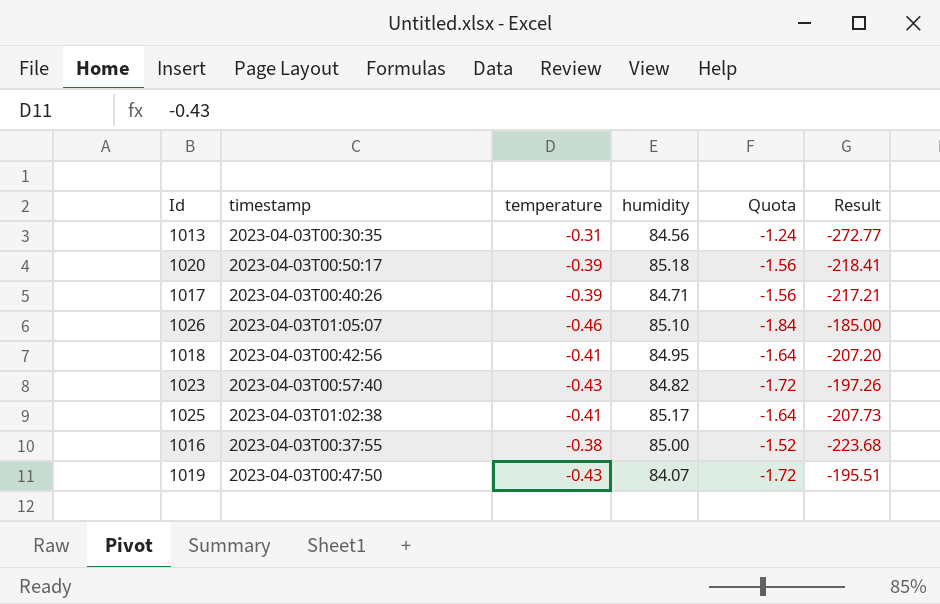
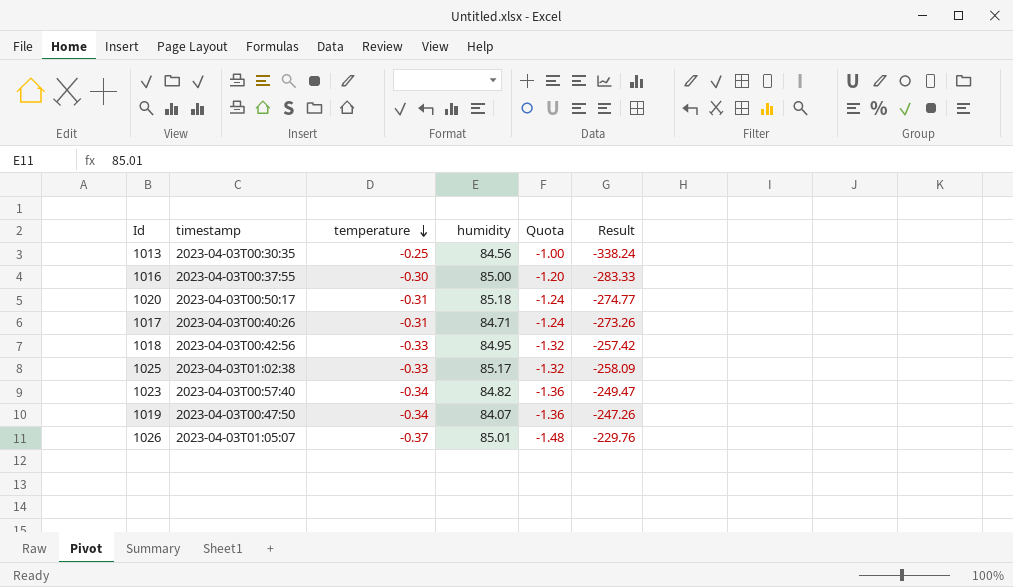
row order: none -> temperature descending
1013 | temperature: -0.31 -> -0.25
1013 | Quota: -1.24 -> -1.00
1013 | Result: -272.77 -> -338.24
1016 | temperature: -0.38 -> -0.30
1016 | Quota: -1.52 -> -1.20
1016 | Result: -223.68 -> -283.33
1020 | temperature: -0.39 -> -0.31
1020 | Quota: -1.56 -> -1.24
1020 | Result: -218.41 -> -274.77
1017 | temperature: -0.39 -> -0.31
1017 | Quota: -1.56 -> -1.24
1017 | Result: -217.21 -> -273.26
1018 | temperature: -0.41 -> -0.33
1018 | Quota: -1.64 -> -1.32
1018 | Result: -207.20 -> -257.42
1025 | temperature: -0.41 -> -0.33
1025 | Quota: -1.64 -> -1.32
1025 | Result: -207.73 -> -258.09
1023 | temperature: -0.43 -> -0.34
1023 | Quota: -1.72 -> -1.36
1023 | Result: -197.26 -> -249.47
1019 | temperature: -0.43 -> -0.34
1019 | Quota: -1.72 -> -1.36
1019 | Result: -195.51 -> -247.26
1026 | temperature: -0.46 -> -0.37
1026 | humidity: 85.10 -> 85.01
1026 | Quota: -1.84 -> -1.48
1026 | Result: -185.00 -> -229.76

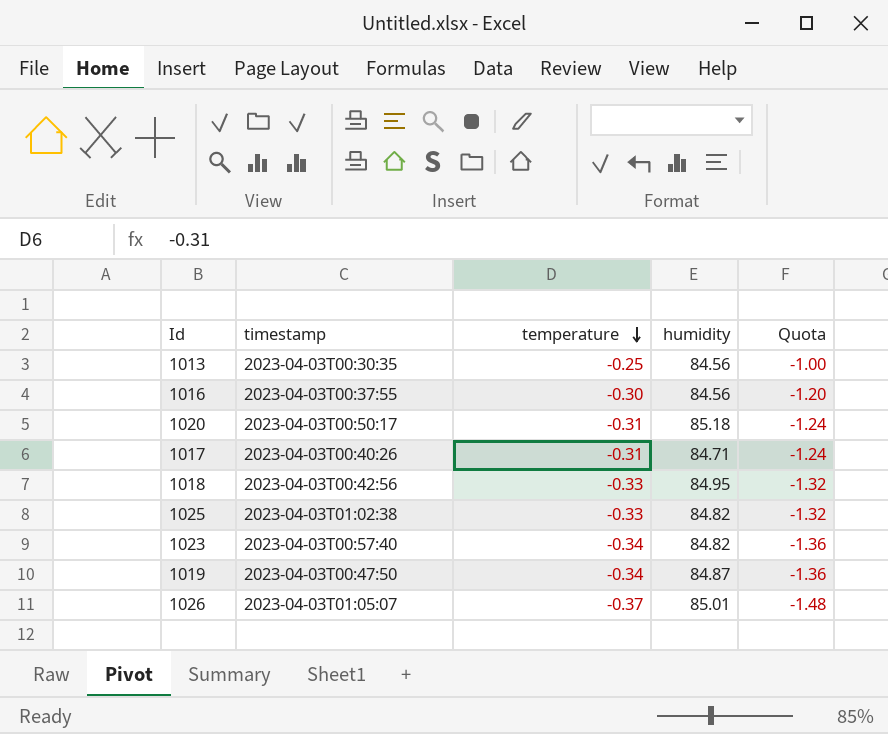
column Result | formula: [humidity] / [temperature] -> none
1016 | humidity: 85.00 -> 84.56
1025 | humidity: 85.17 -> 84.82
1019 | humidity: 84.07 -> 84.87

